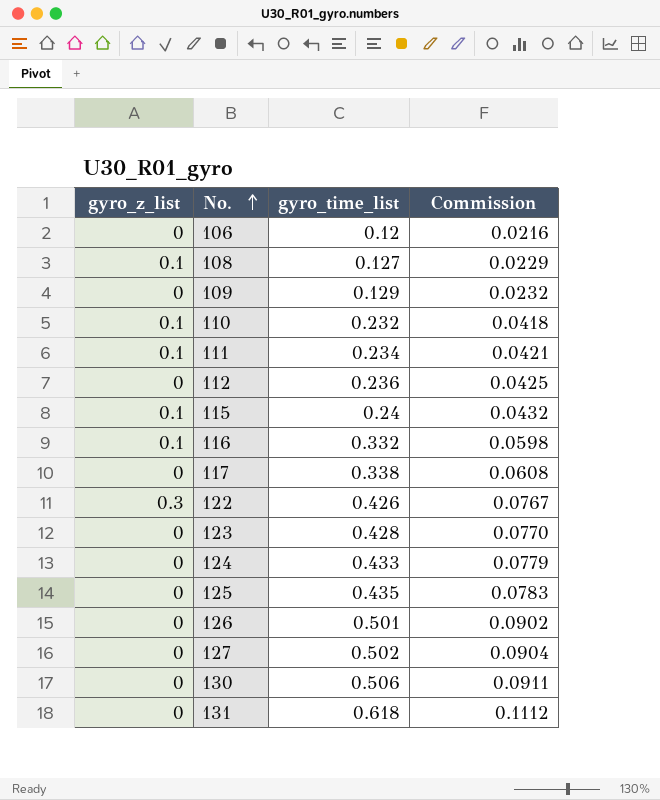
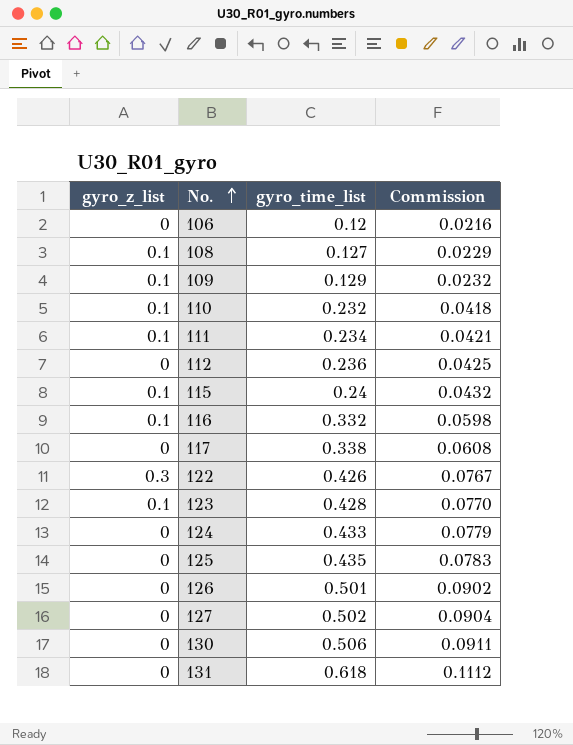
109 | gyro_z_list: 0 -> 0.1
123 | gyro_z_list: 0 -> 0.1

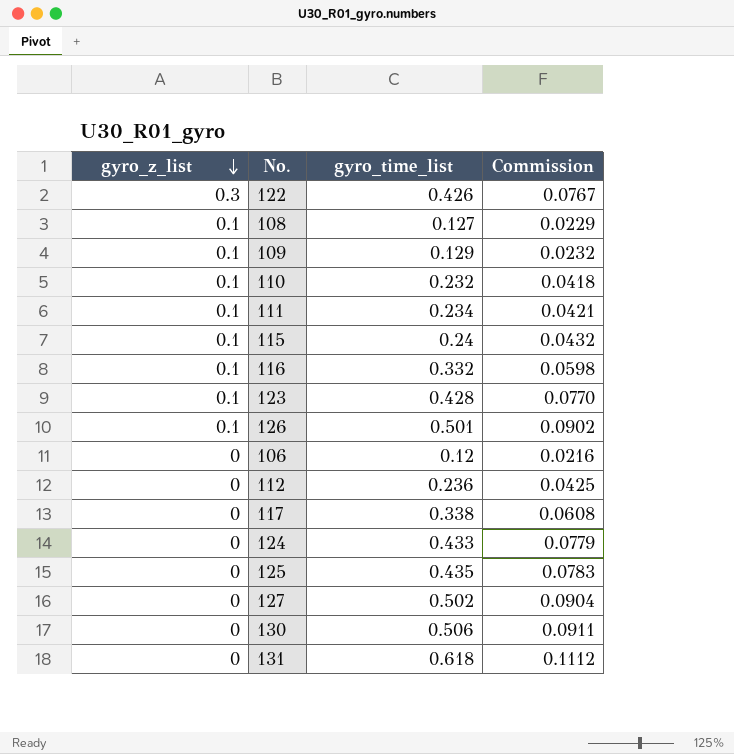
row order: No. ascending -> gyro_z_list descending
126 | gyro_z_list: 0 -> 0.1

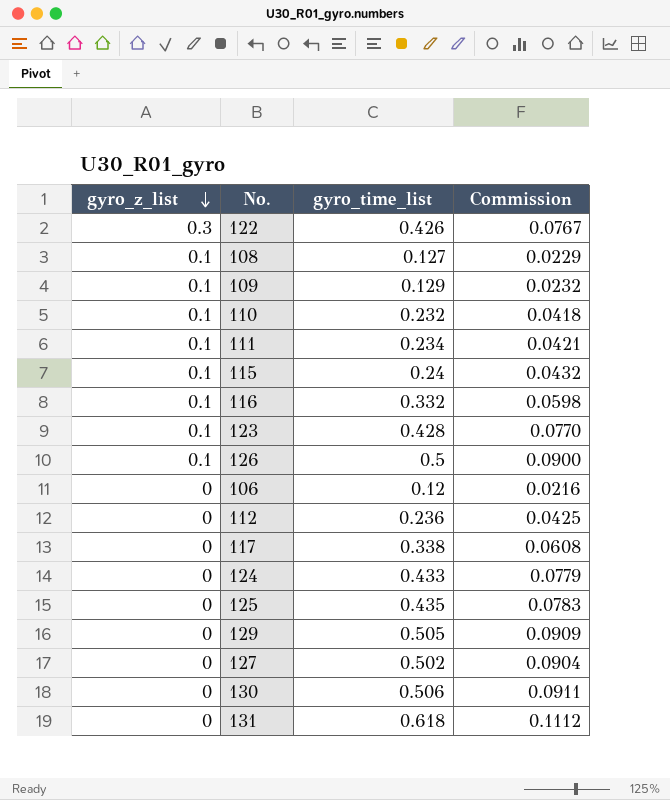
126 | gyro_time_list: 0.501 -> 0.5
126 | Commission: 0.0902 -> 0.0900
row 129: none -> 0 | 0.505 | 0.0909

